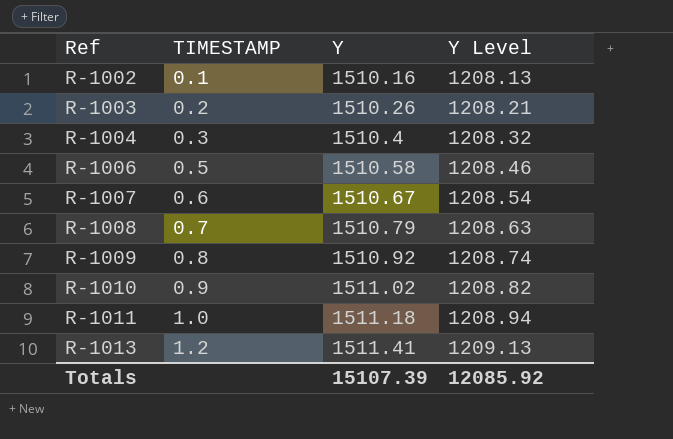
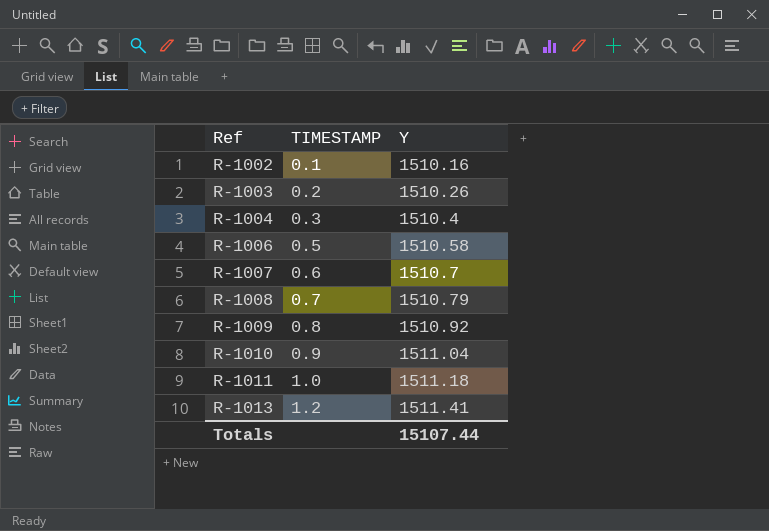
column Y Level | formula: [Y] * 0.8 -> none
R-1007 | Y: 1510.67 -> 1510.7
R-1010 | Y: 1511.02 -> 1511.04
Totals | Y: 15107.39 -> 15107.44

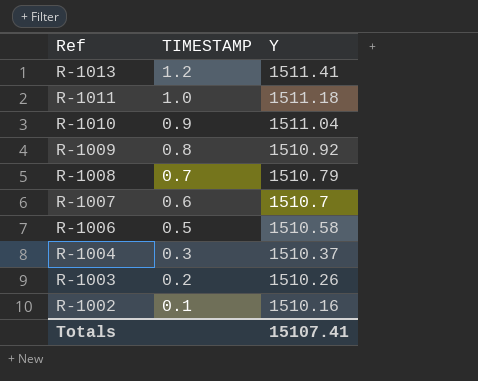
row order: Ref ascending -> Ref descending
R-1004 | Y: 1510.4 -> 1510.37
Totals | Y: 15107.44 -> 15107.41

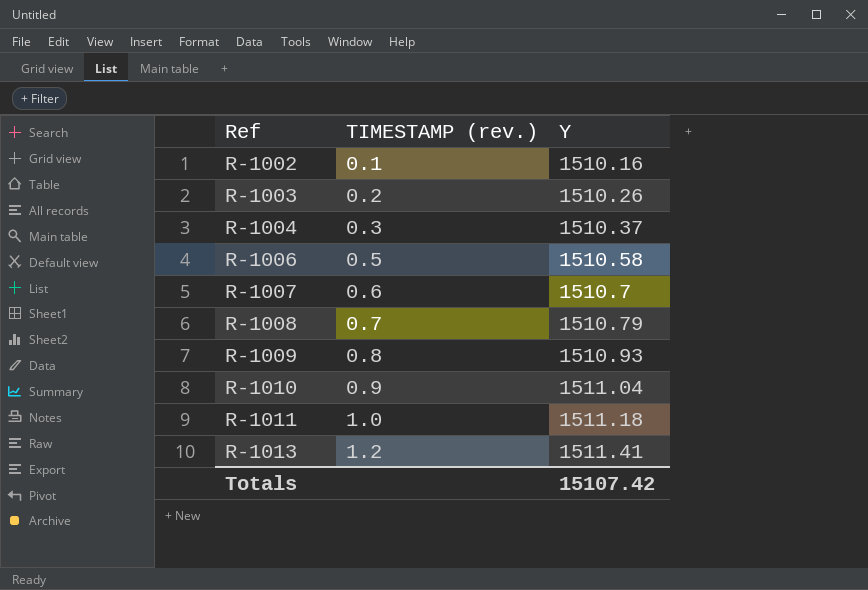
row order: Ref descending -> Ref ascending
column name: TIMESTAMP -> TIMESTAMP (rev.)
R-1009 | Y: 1510.92 -> 1510.93
Totals | Y: 15107.41 -> 15107.42

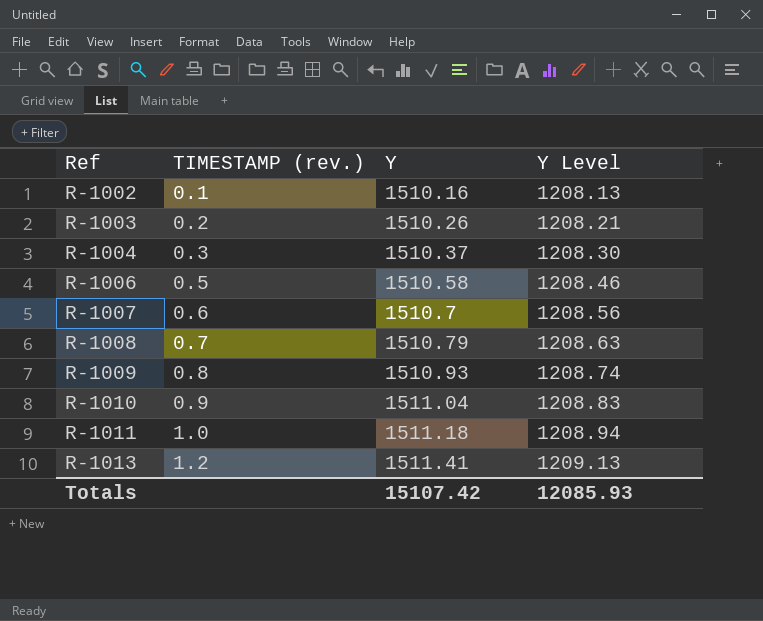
column Y Level | formula: none -> [Y] * 0.8

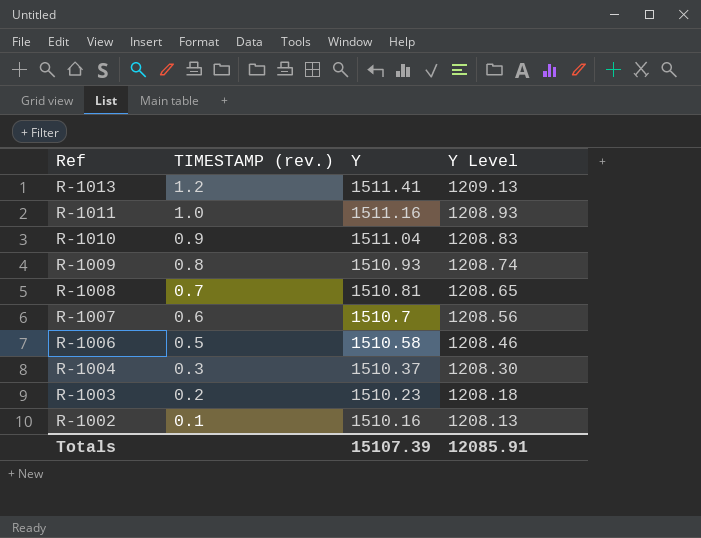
row order: Ref ascending -> Ref descending
R-1011 | Y: 1511.18 -> 1511.16
R-1011 | Y Level: 1208.94 -> 1208.93
R-1008 | Y: 1510.79 -> 1510.81
R-1008 | Y Level: 1208.63 -> 1208.65
R-1003 | Y: 1510.26 -> 1510.23
R-1003 | Y Level: 1208.21 -> 1208.18
Totals | Y: 15107.42 -> 15107.39
Totals | Y Level: 12085.93 -> 12085.91

